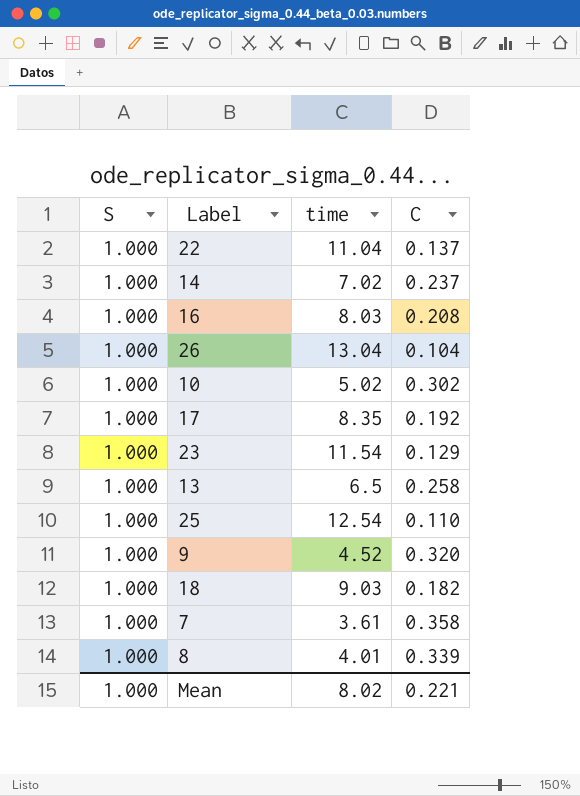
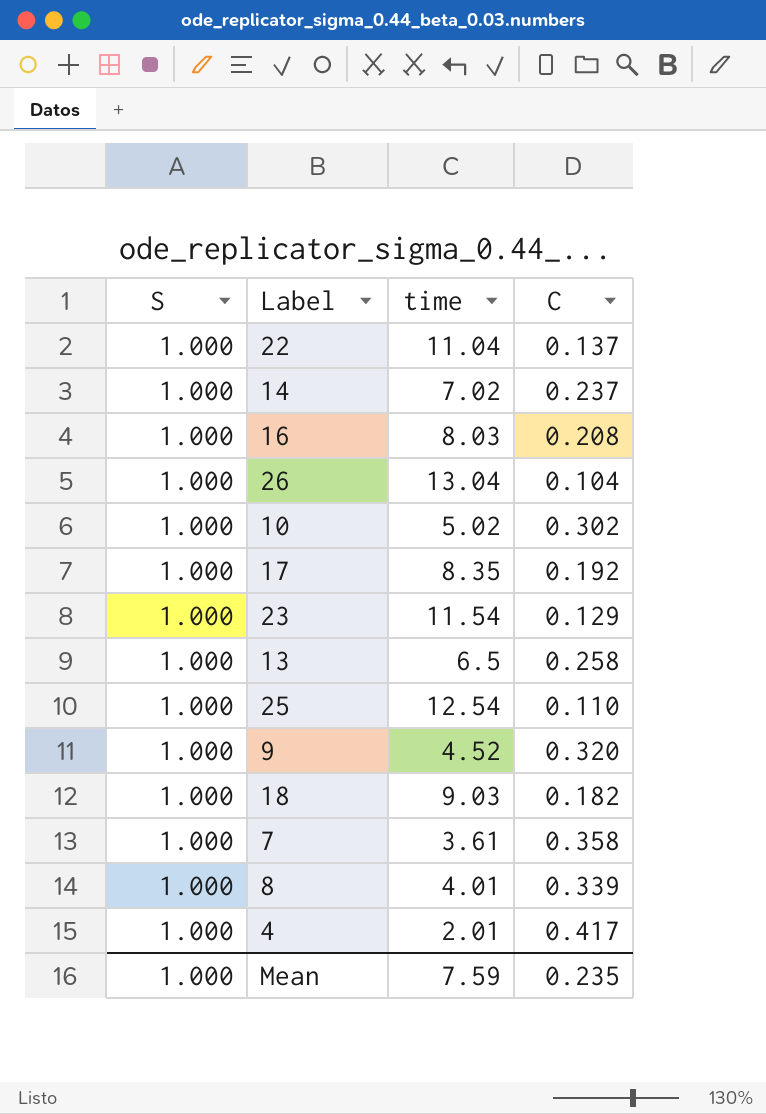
row 4: none -> 1.000 | 2.01 | 0.417
Mean | time: 8.02 -> 7.59
Mean | C: 0.221 -> 0.235

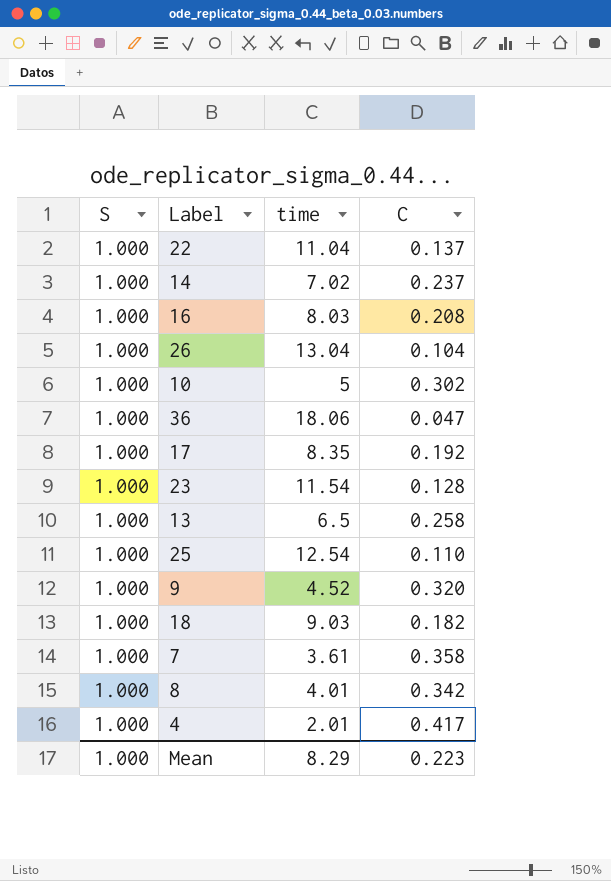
10 | time: 5.02 -> 5
row 36: none -> 1.000 | 18.06 | 0.047
23 | C: 0.129 -> 0.128
8 | C: 0.339 -> 0.342
Mean | time: 7.59 -> 8.29
Mean | C: 0.235 -> 0.223

